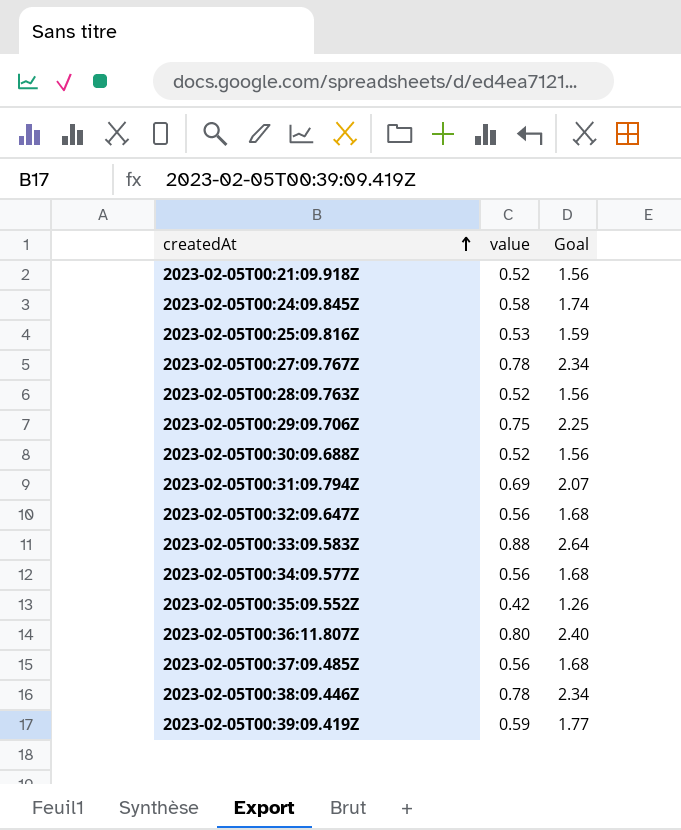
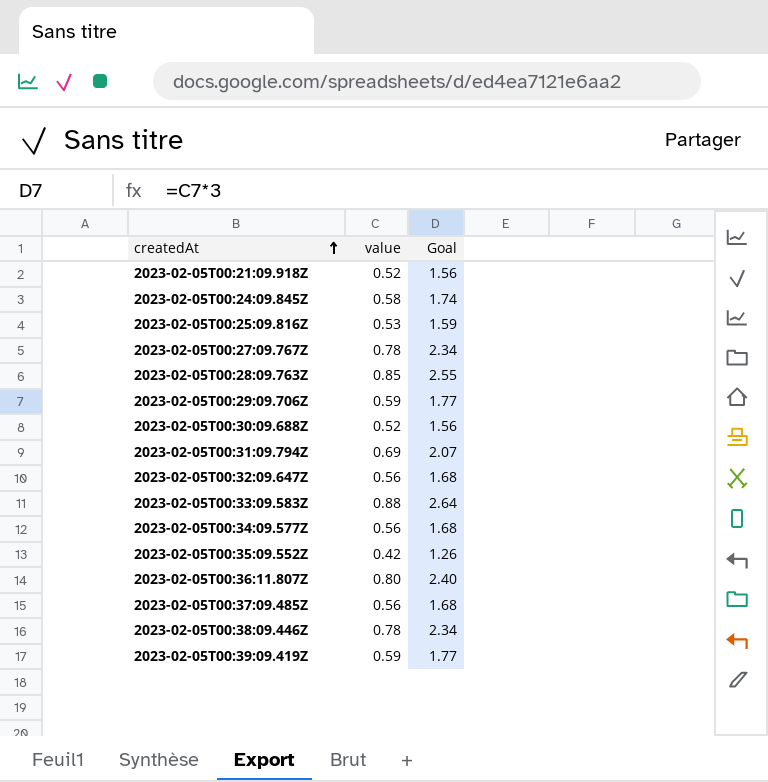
2023-02-05T00:28:09.763Z | value: 0.52 -> 0.85
2023-02-05T00:28:09.763Z | Goal: 1.56 -> 2.55
2023-02-05T00:29:09.706Z | value: 0.75 -> 0.59
2023-02-05T00:29:09.706Z | Goal: 2.25 -> 1.77

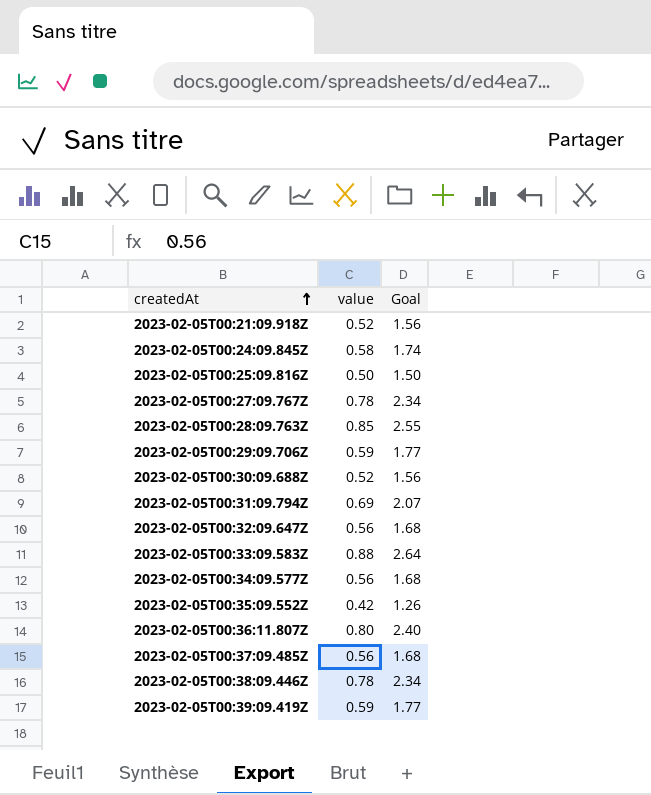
2023-02-05T00:25:09.816Z | value: 0.53 -> 0.50
2023-02-05T00:25:09.816Z | Goal: 1.59 -> 1.50

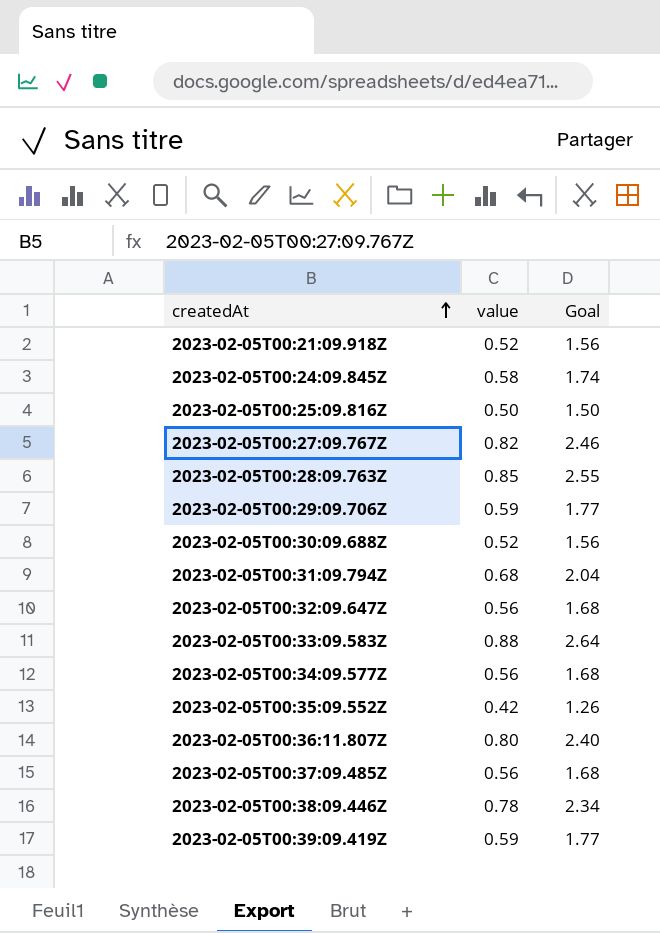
2023-02-05T00:27:09.767Z | value: 0.78 -> 0.82
2023-02-05T00:27:09.767Z | Goal: 2.34 -> 2.46
2023-02-05T00:31:09.794Z | value: 0.69 -> 0.68
2023-02-05T00:31:09.794Z | Goal: 2.07 -> 2.04

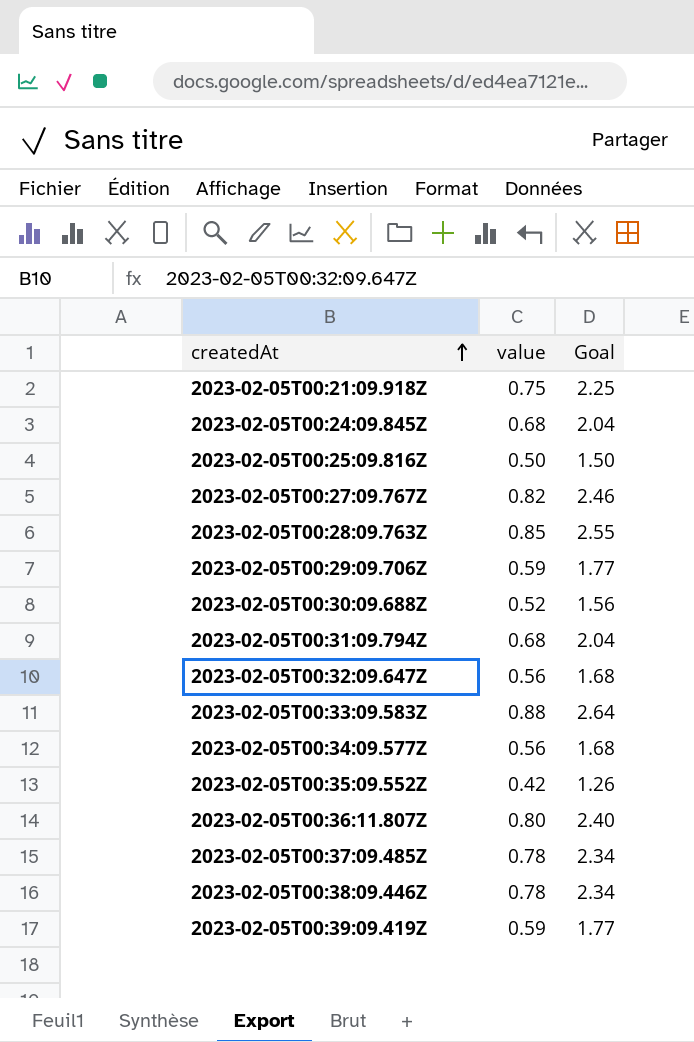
2023-02-05T00:21:09.918Z | value: 0.52 -> 0.75
2023-02-05T00:21:09.918Z | Goal: 1.56 -> 2.25
2023-02-05T00:24:09.845Z | value: 0.58 -> 0.68
2023-02-05T00:24:09.845Z | Goal: 1.74 -> 2.04
2023-02-05T00:37:09.485Z | value: 0.56 -> 0.78
2023-02-05T00:37:09.485Z | Goal: 1.68 -> 2.34

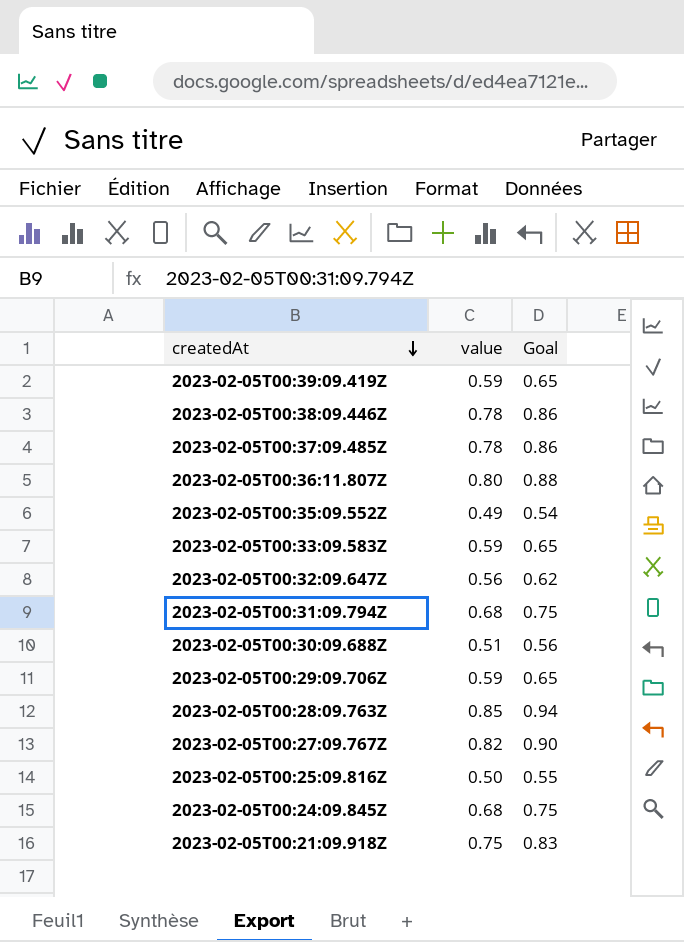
row order: createdAt ascending -> createdAt descending
column Goal | formula: [value] * 3 -> [value] * 1.1
row 2023-02-05T00:34:09.577Z: 0.56 | 1.68 -> none
2023-02-05T00:35:09.552Z | value: 0.42 -> 0.49
2023-02-05T00:33:09.583Z | value: 0.88 -> 0.59
2023-02-05T00:30:09.688Z | value: 0.52 -> 0.51

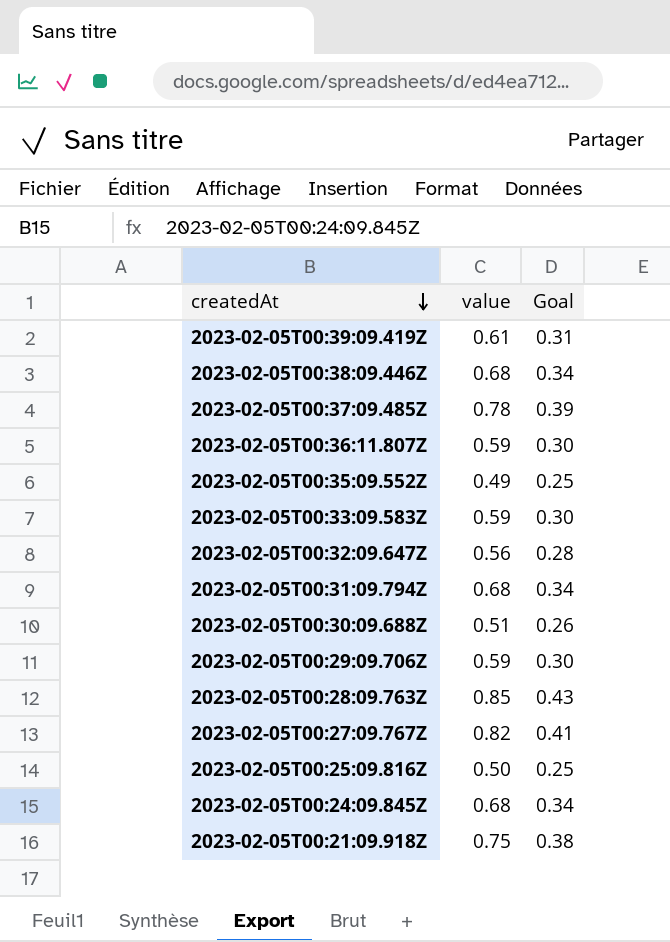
column Goal | formula: [value] * 1.1 -> [value] * 0.5
2023-02-05T00:39:09.419Z | value: 0.59 -> 0.61
2023-02-05T00:38:09.446Z | value: 0.78 -> 0.68
2023-02-05T00:36:11.807Z | value: 0.80 -> 0.59

